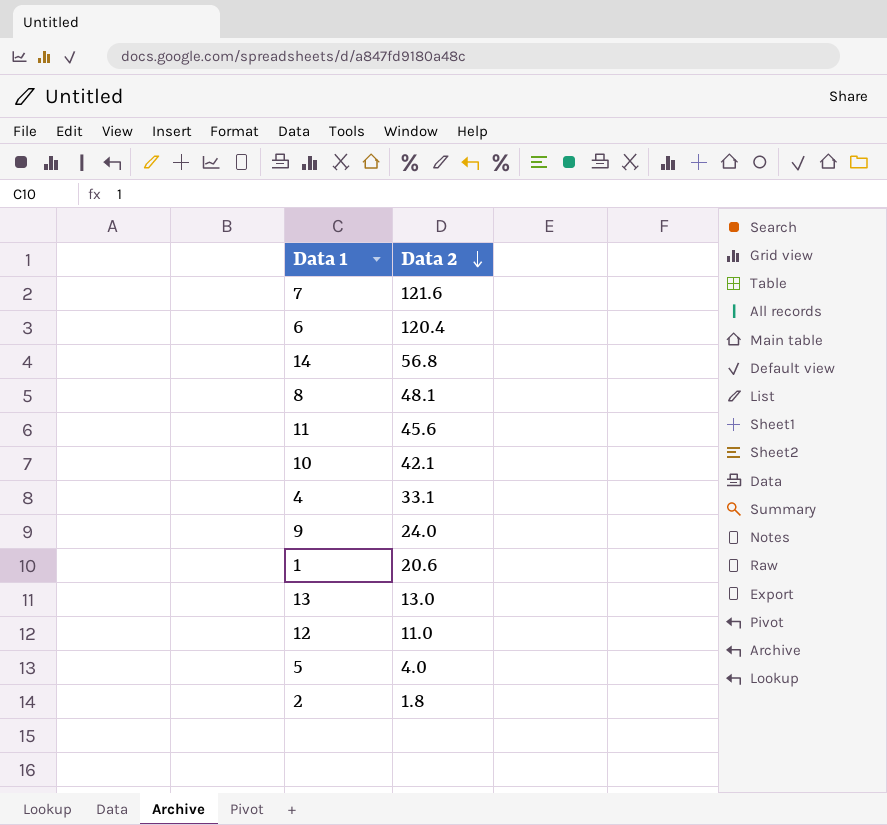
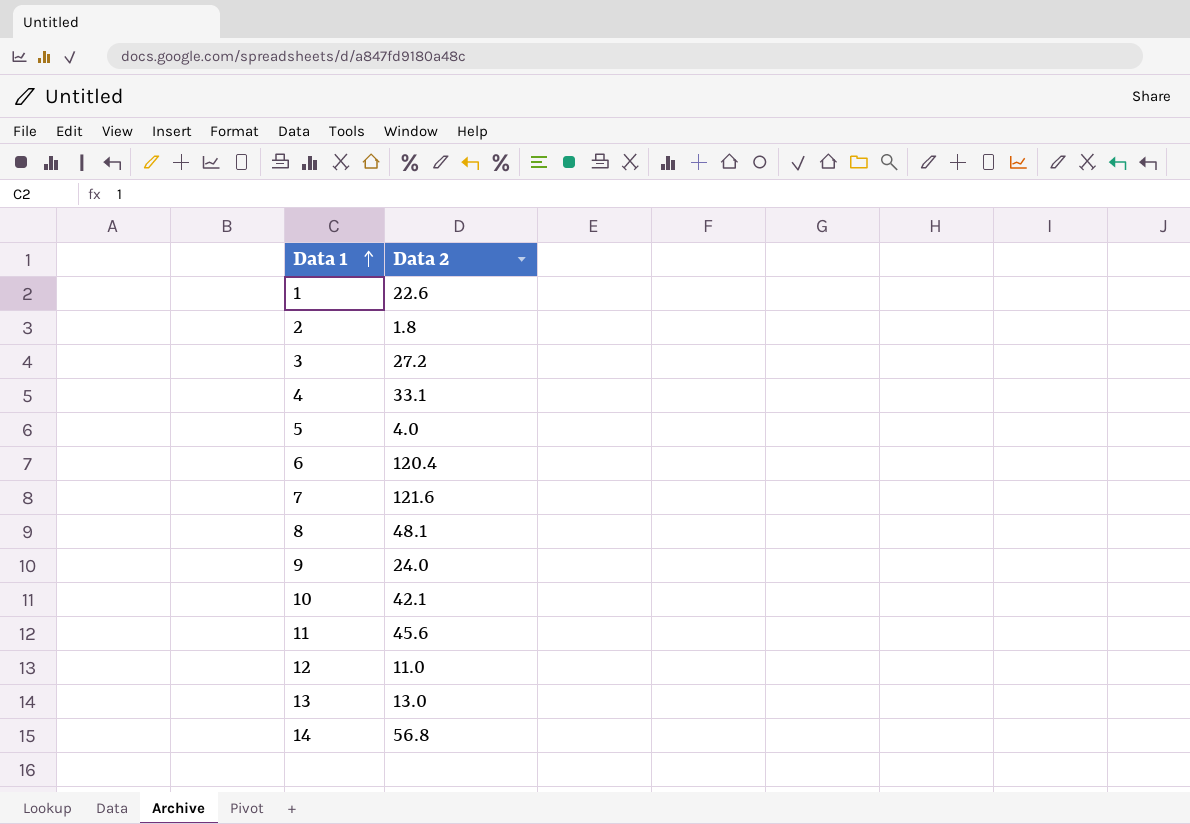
row order: Data 2 descending -> Data 1 ascending
1 | Data 2: 20.6 -> 22.6
row 3: none -> 27.2

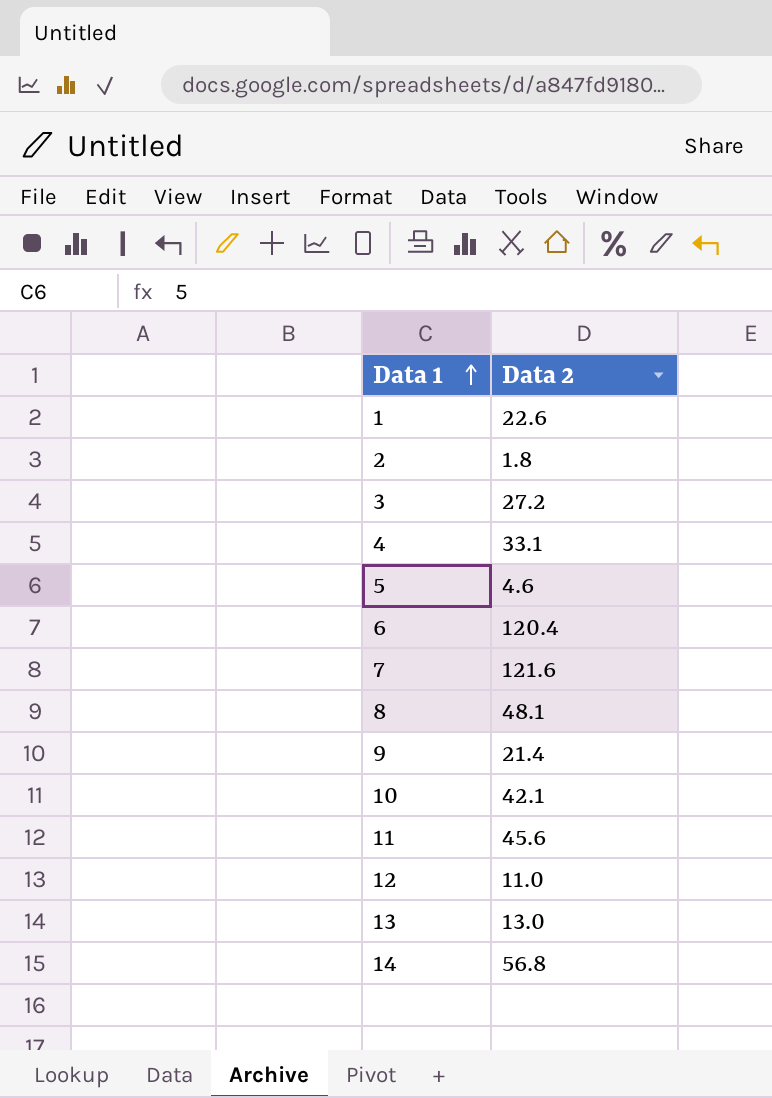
5 | Data 2: 4.0 -> 4.6
9 | Data 2: 24.0 -> 21.4

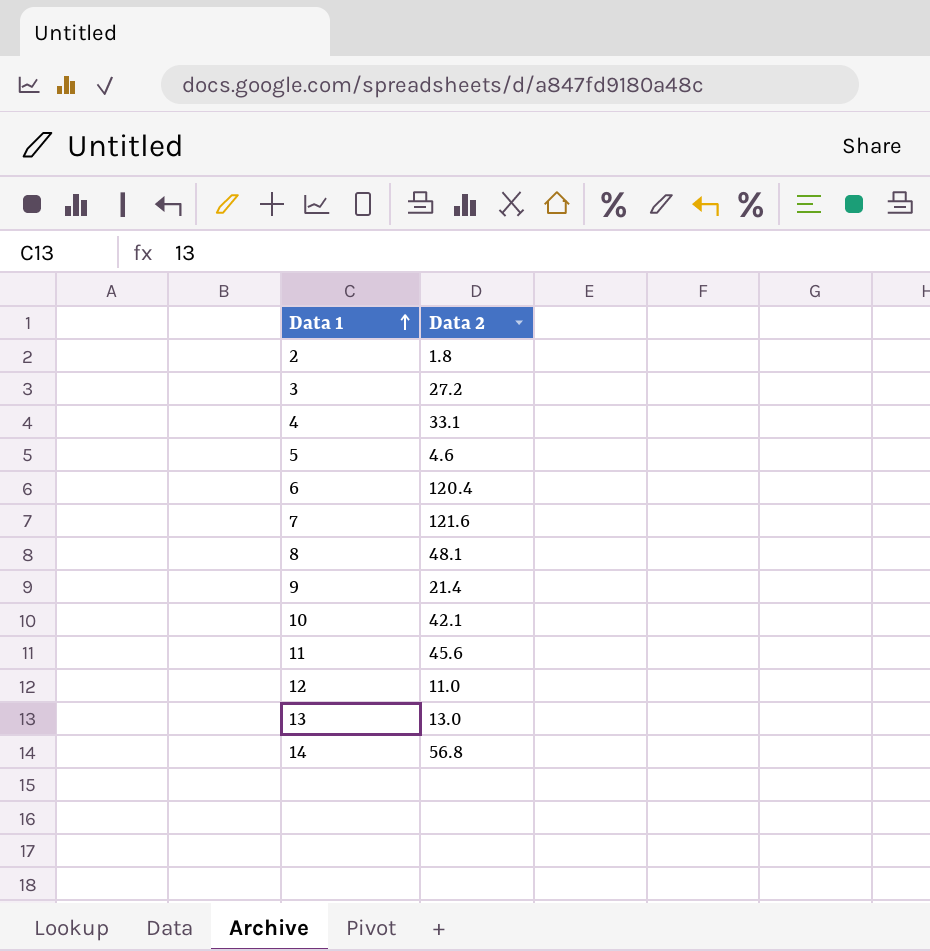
row 1: 22.6 -> none

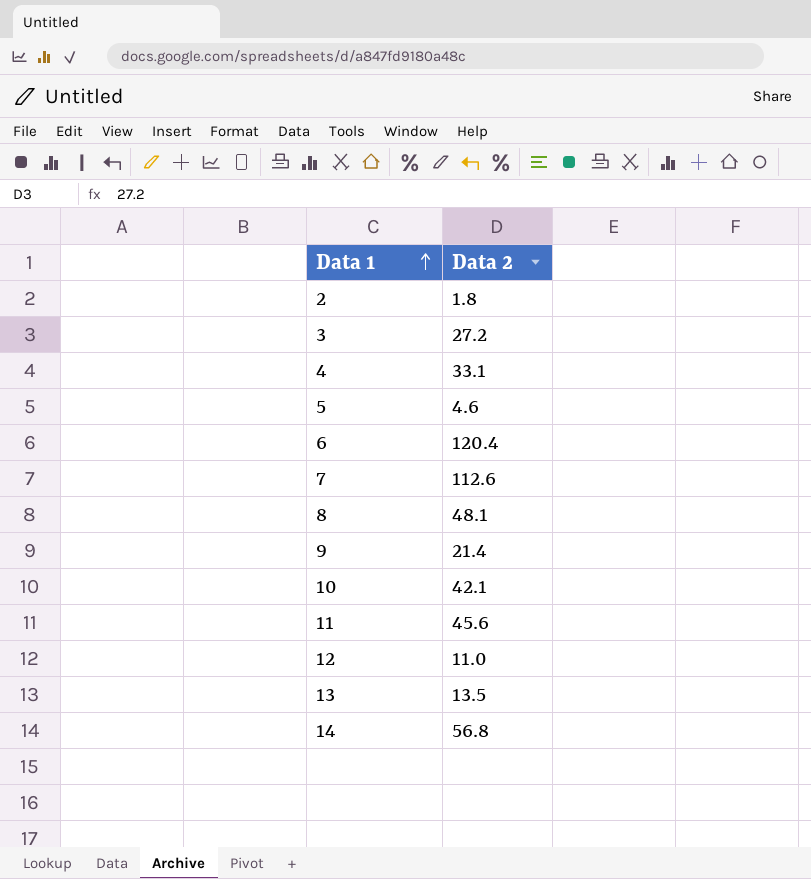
7 | Data 2: 121.6 -> 112.6
13 | Data 2: 13.0 -> 13.5

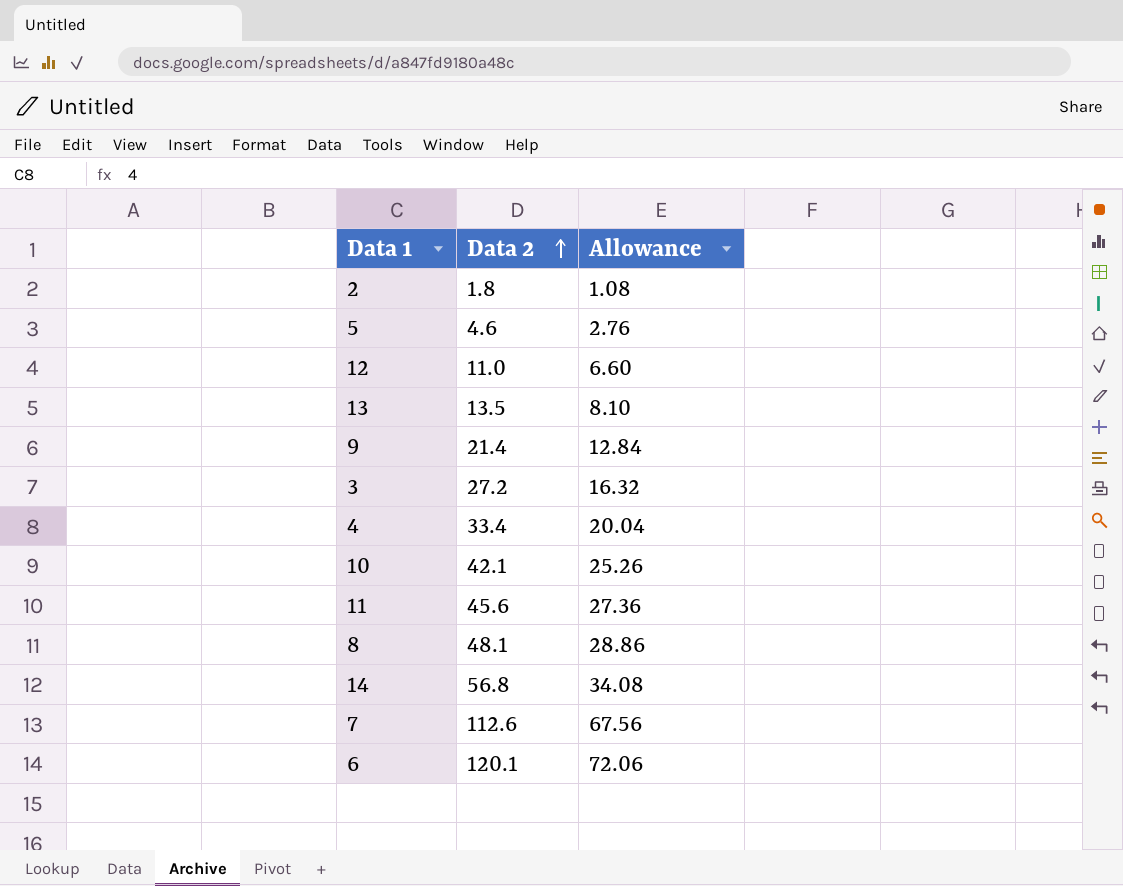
row order: Data 1 ascending -> Data 2 ascending
column Allowance | formula: none -> [Data 2] * 0.6
4 | Data 2: 33.1 -> 33.4
6 | Data 2: 120.4 -> 120.1

